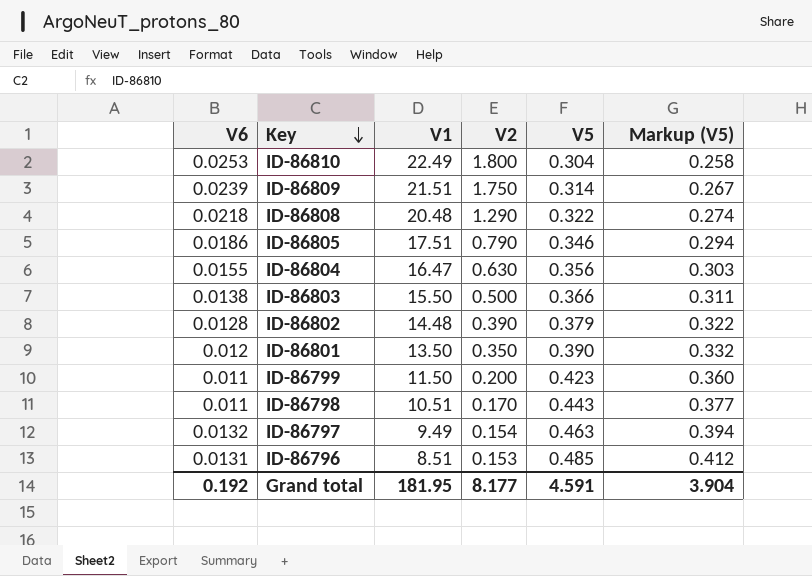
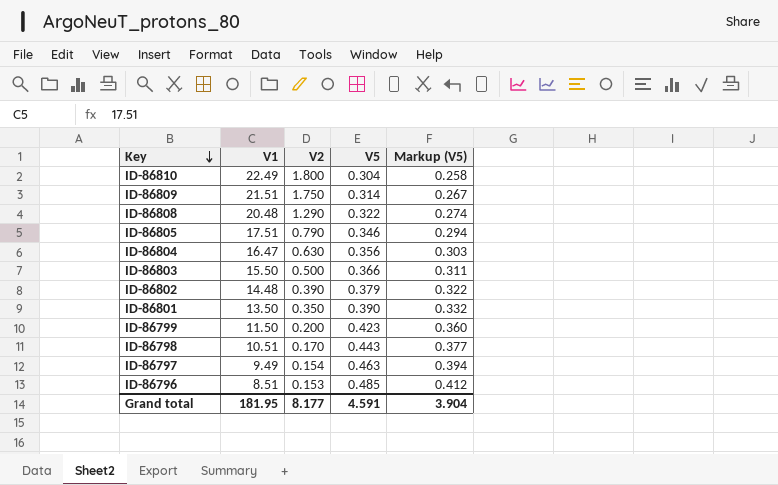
column V6 | position: 1 -> none

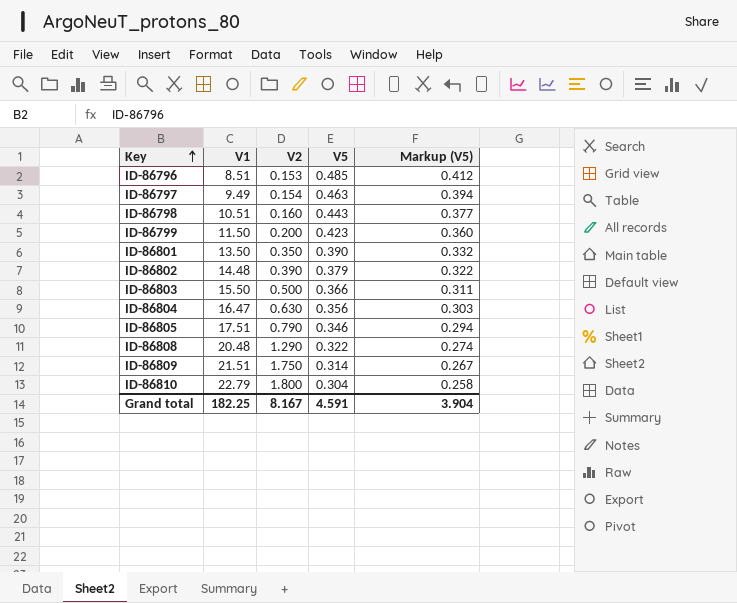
row order: Key descending -> Key ascending
ID-86798 | V2: 0.170 -> 0.160
ID-86810 | V1: 22.49 -> 22.79
Grand total | V1: 181.95 -> 182.25
Grand total | V2: 8.177 -> 8.167

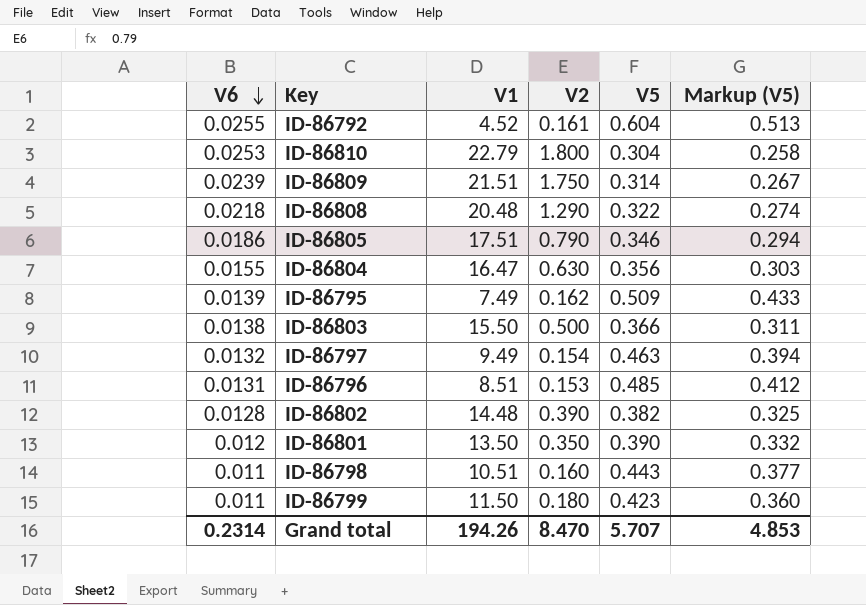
row order: Key ascending -> V6 descending
column V6 | position: none -> 1
row ID-86792: none -> 0.0255 | 4.52 | 0.161 | 0.604 | 0.513
row ID-86795: none -> 0.0139 | 7.49 | 0.162 | 0.509 | 0.433
ID-86802 | V5: 0.379 -> 0.382
ID-86802 | Markup (V5): 0.322 -> 0.325
ID-86799 | V2: 0.200 -> 0.180
Grand total | V1: 182.25 -> 194.26
Grand total | V2: 8.167 -> 8.470
Grand total | V5: 4.591 -> 5.707
Grand total | Markup (V5): 3.904 -> 4.853

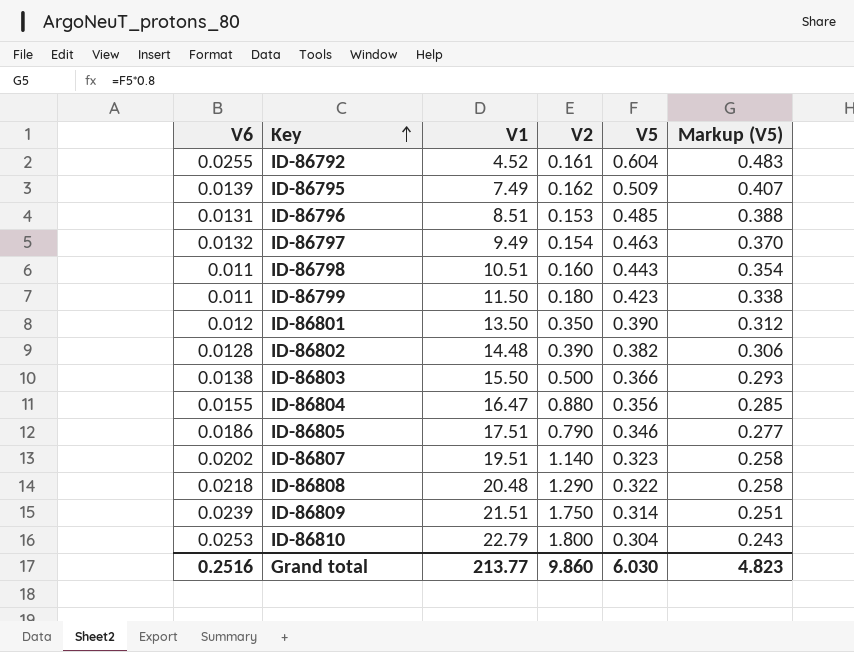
row order: V6 descending -> Key ascending
column Markup (V5) | formula: [V5] * 0.85 -> [V5] * 0.8
ID-86804 | V2: 0.630 -> 0.880
row ID-86807: none -> 0.0202 | 19.51 | 1.140 | 0.323 | 0.258
Grand total | V6: 0.2314 -> 0.2516
Grand total | V1: 194.26 -> 213.77
Grand total | V2: 8.470 -> 9.860
Grand total | V5: 5.707 -> 6.030
Grand total | Markup (V5): 4.853 -> 4.823

